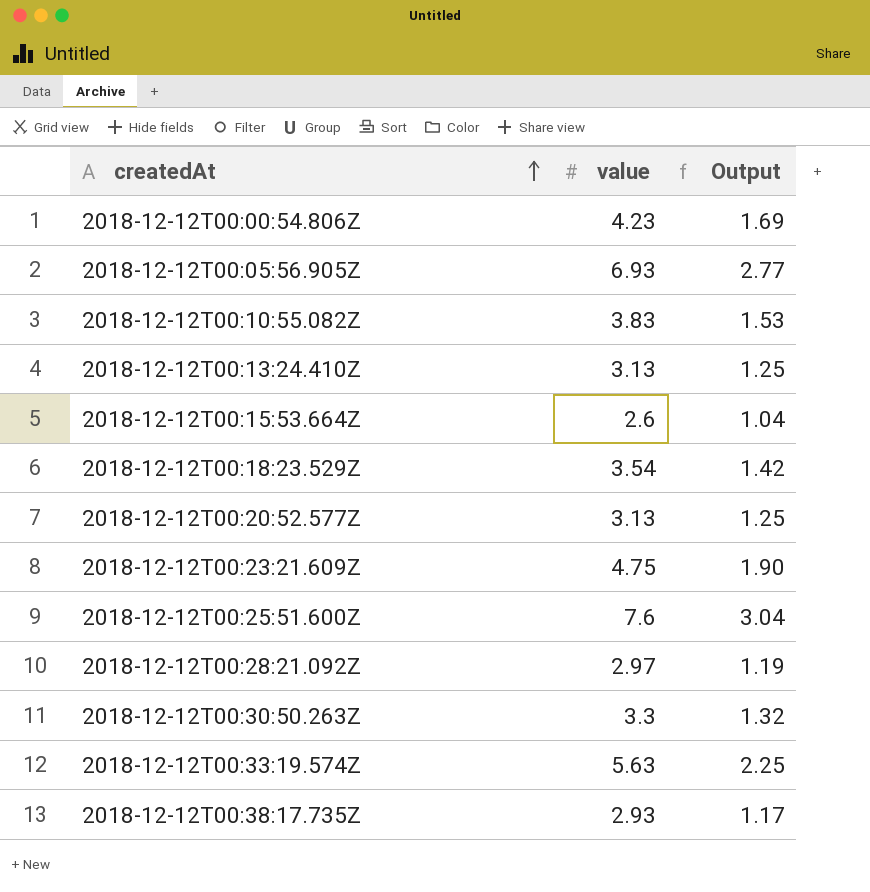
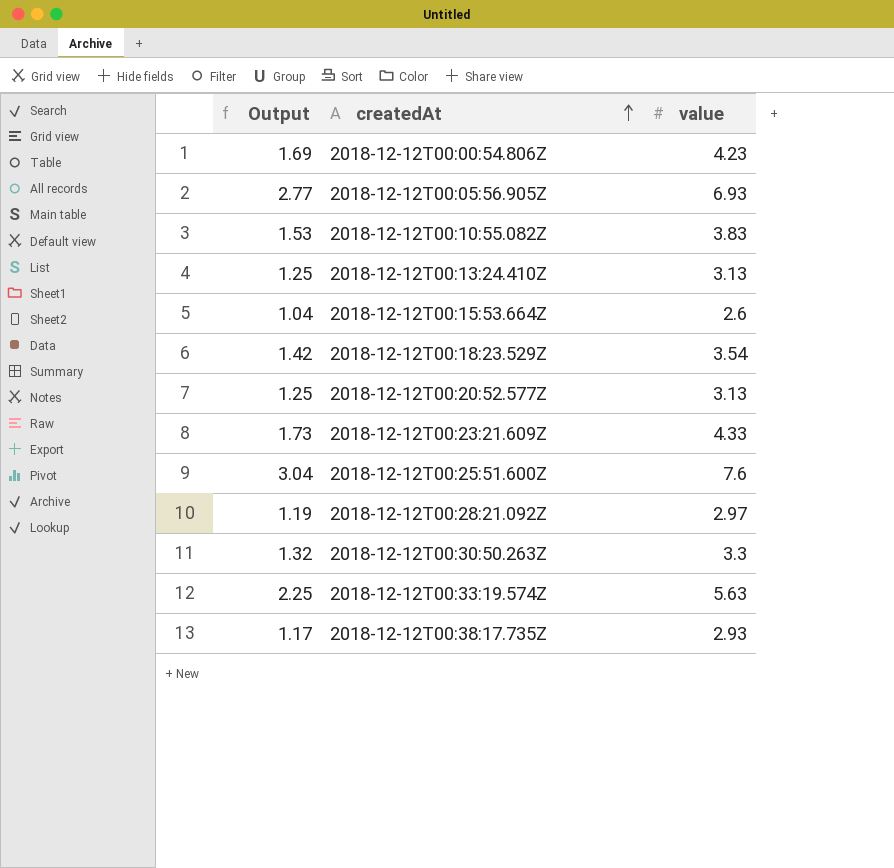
column Output | position: 3 -> 1
2018-12-12T00:23:21.609Z | Output: 1.90 -> 1.73
2018-12-12T00:23:21.609Z | value: 4.75 -> 4.33

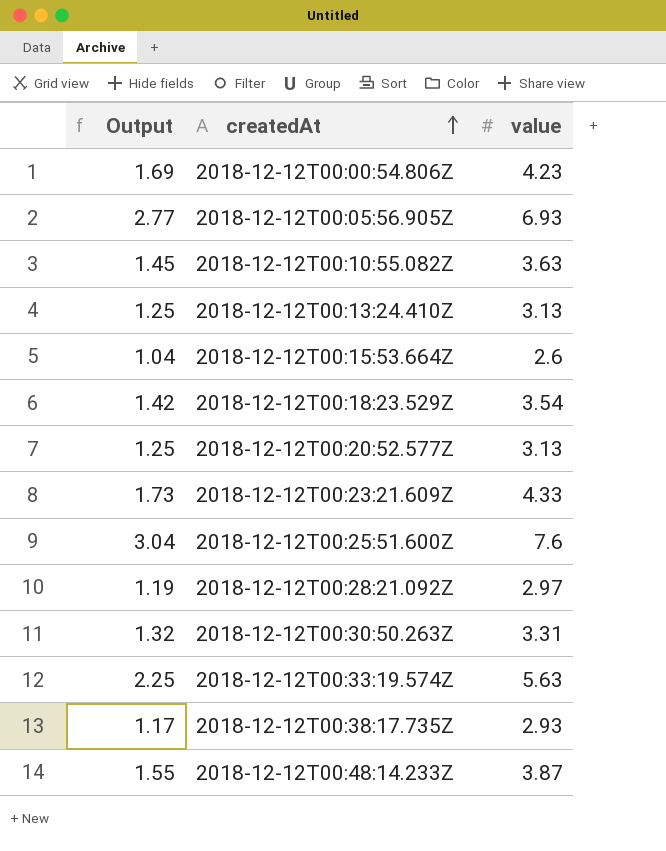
2018-12-12T00:10:55.082Z | Output: 1.53 -> 1.45
2018-12-12T00:10:55.082Z | value: 3.83 -> 3.63
2018-12-12T00:30:50.263Z | value: 3.3 -> 3.31
row 2018-12-12T00:48:14.233Z: none -> 1.55 | 3.87

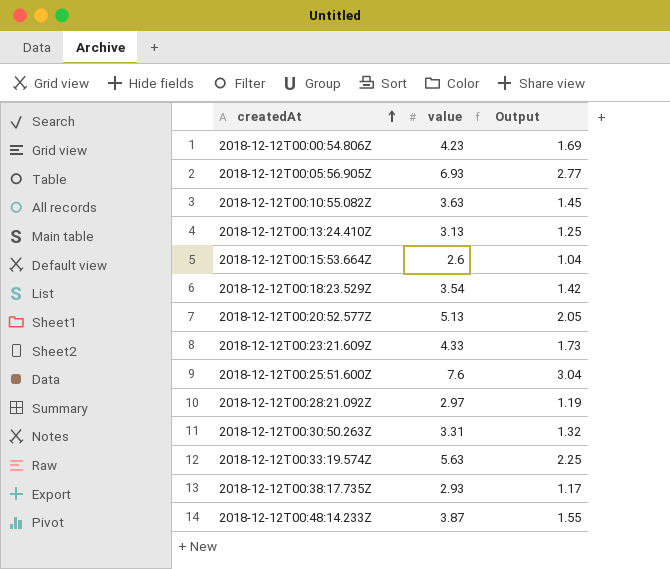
column Output | position: 1 -> 3
2018-12-12T00:20:52.577Z | value: 3.13 -> 5.13
2018-12-12T00:20:52.577Z | Output: 1.25 -> 2.05

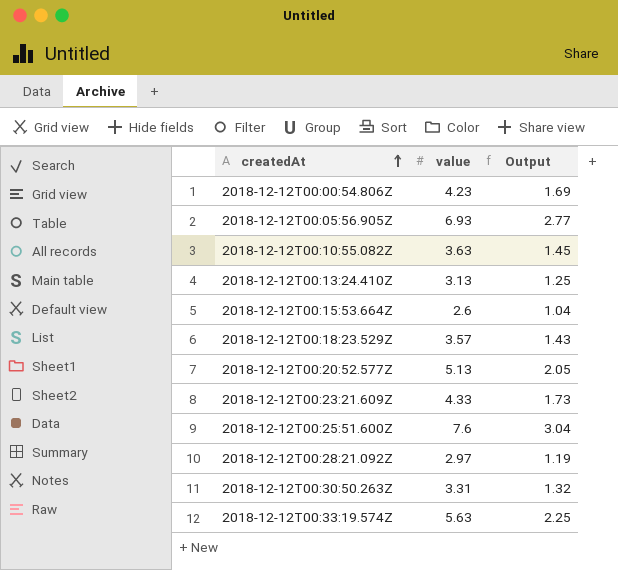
row 2018-12-12T00:38:17.735Z: 2.93 | 1.17 -> none
row 2018-12-12T00:48:14.233Z: 3.87 | 1.55 -> none
2018-12-12T00:18:23.529Z | value: 3.54 -> 3.57
2018-12-12T00:18:23.529Z | Output: 1.42 -> 1.43

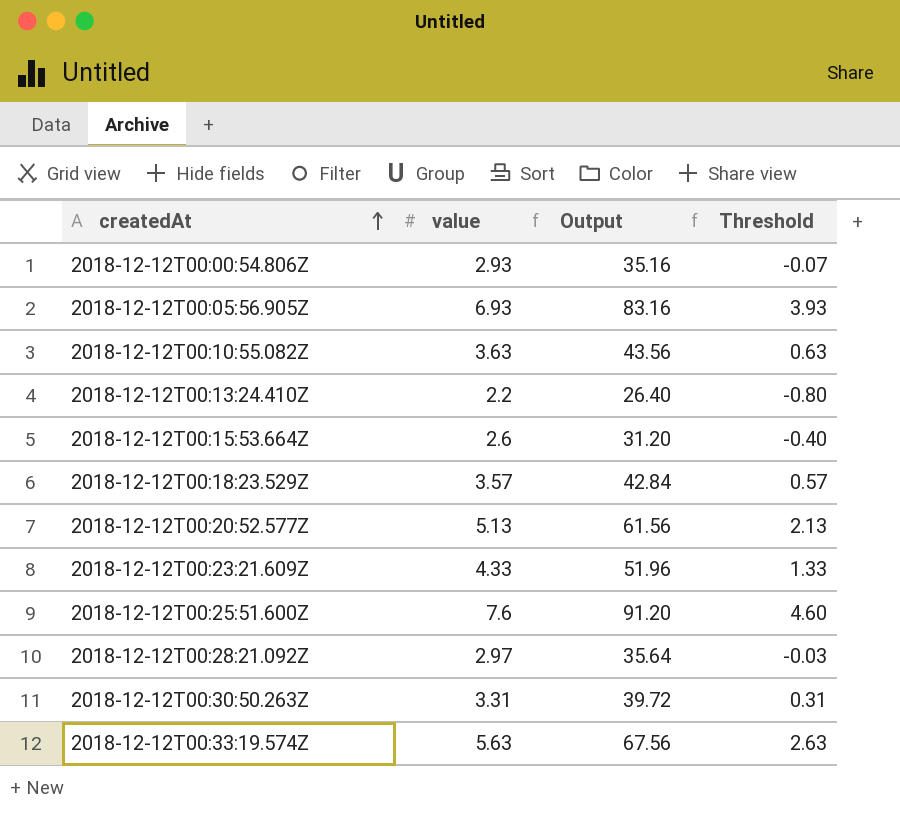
column Output | formula: [value] * 0.4 -> [value] * 12
column Threshold | formula: none -> [value] - 3
2018-12-12T00:00:54.806Z | value: 4.23 -> 2.93
2018-12-12T00:13:24.410Z | value: 3.13 -> 2.2

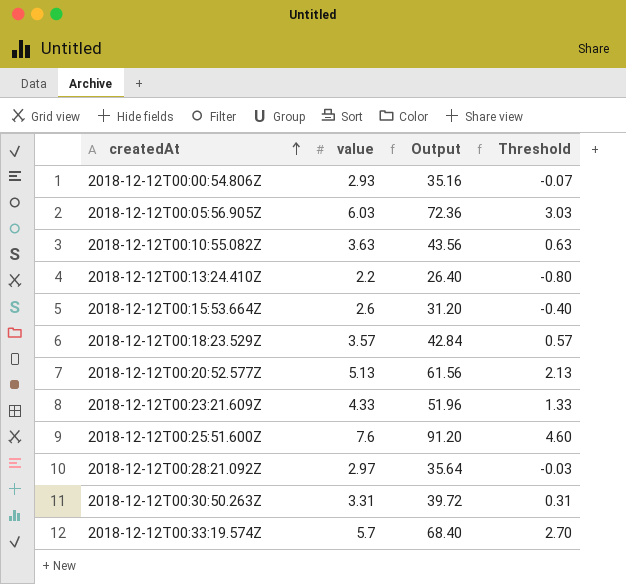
2018-12-12T00:05:56.905Z | value: 6.93 -> 6.03
2018-12-12T00:05:56.905Z | Output: 83.16 -> 72.36
2018-12-12T00:05:56.905Z | Threshold: 3.93 -> 3.03
2018-12-12T00:33:19.574Z | value: 5.63 -> 5.7
2018-12-12T00:33:19.574Z | Output: 67.56 -> 68.40
2018-12-12T00:33:19.574Z | Threshold: 2.63 -> 2.70

